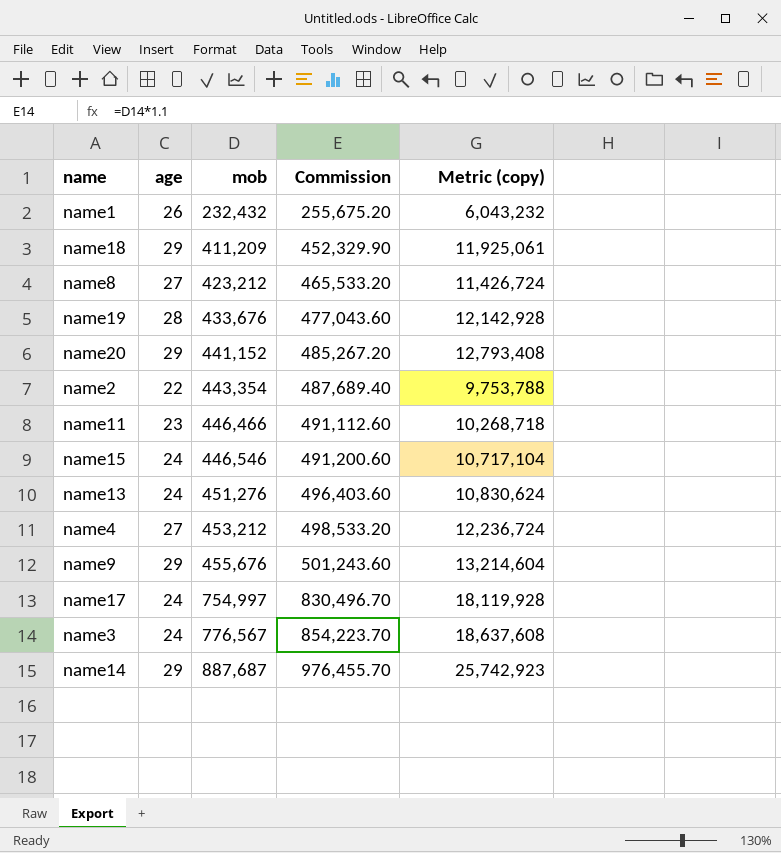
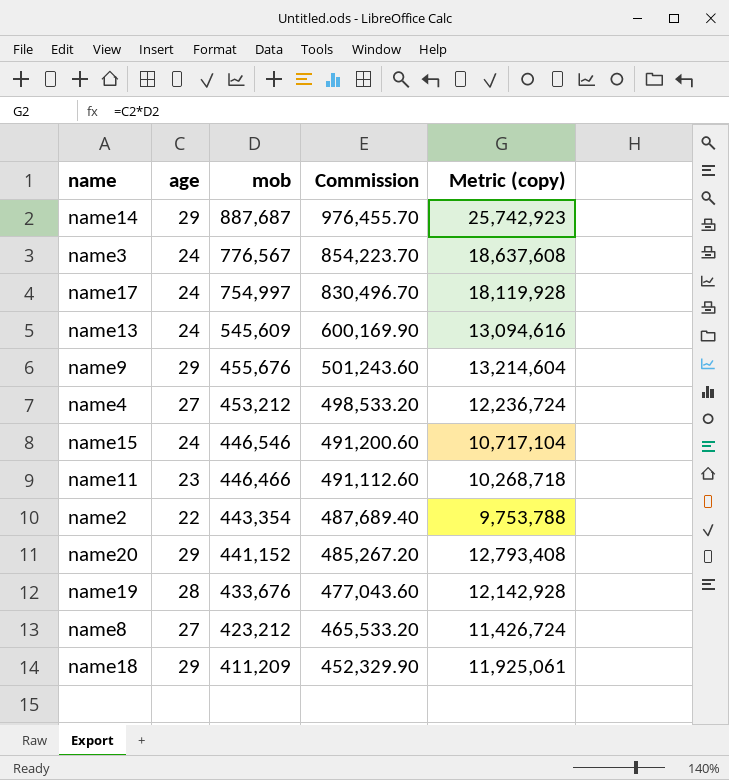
row order: mob ascending -> mob descending
row name1: 26 | 232,432 | 255,675.20 | 6,043,232 -> none
name13 | mob: 451,276 -> 545,609
name13 | Commission: 496,403.60 -> 600,169.90
name13 | Metric (copy): 10,830,624 -> 13,094,616

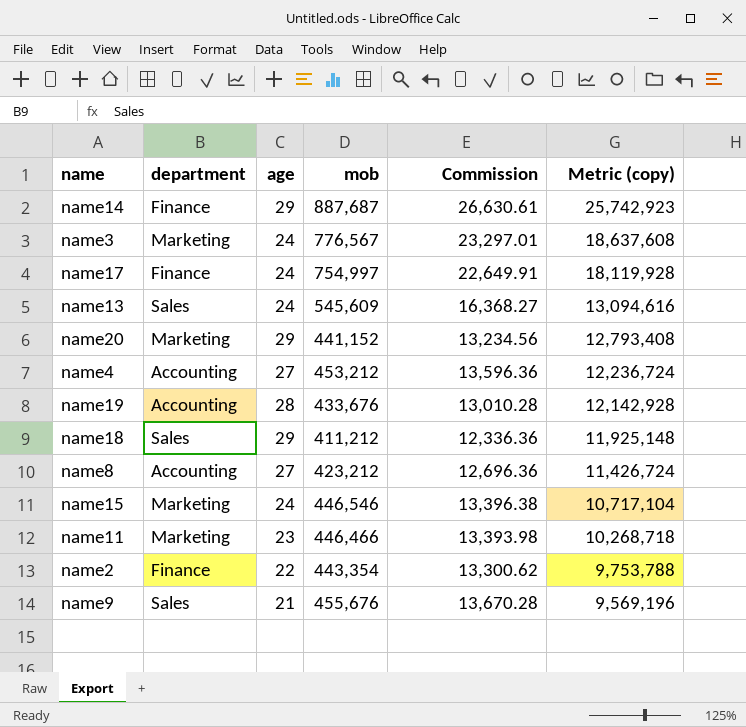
row order: mob descending -> Metric (copy) descending
column department | position: none -> 2
column Commission | formula: [mob] * 1.1 -> [mob] * 0.03
name18 | mob: 411,209 -> 411,212
name18 | Metric (copy): 11,925,061 -> 11,925,148
name9 | age: 29 -> 21
name9 | Metric (copy): 13,214,604 -> 9,569,196

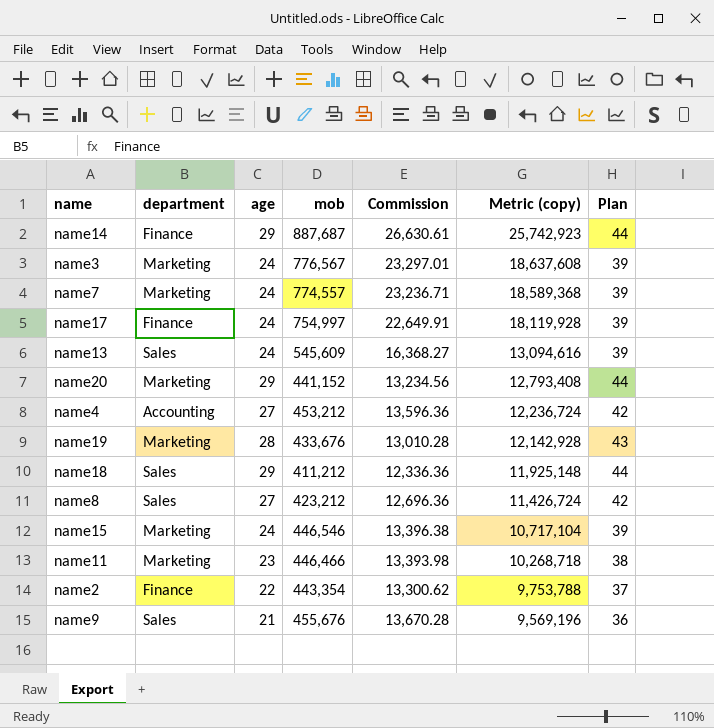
column Plan | formula: none -> [age] + 15
row name7: none -> Marketing | 24 | 774,557 | 23,236.71 | 18,589,368 | 39
name19 | department: Accounting -> Marketing
name8 | department: Accounting -> Sales

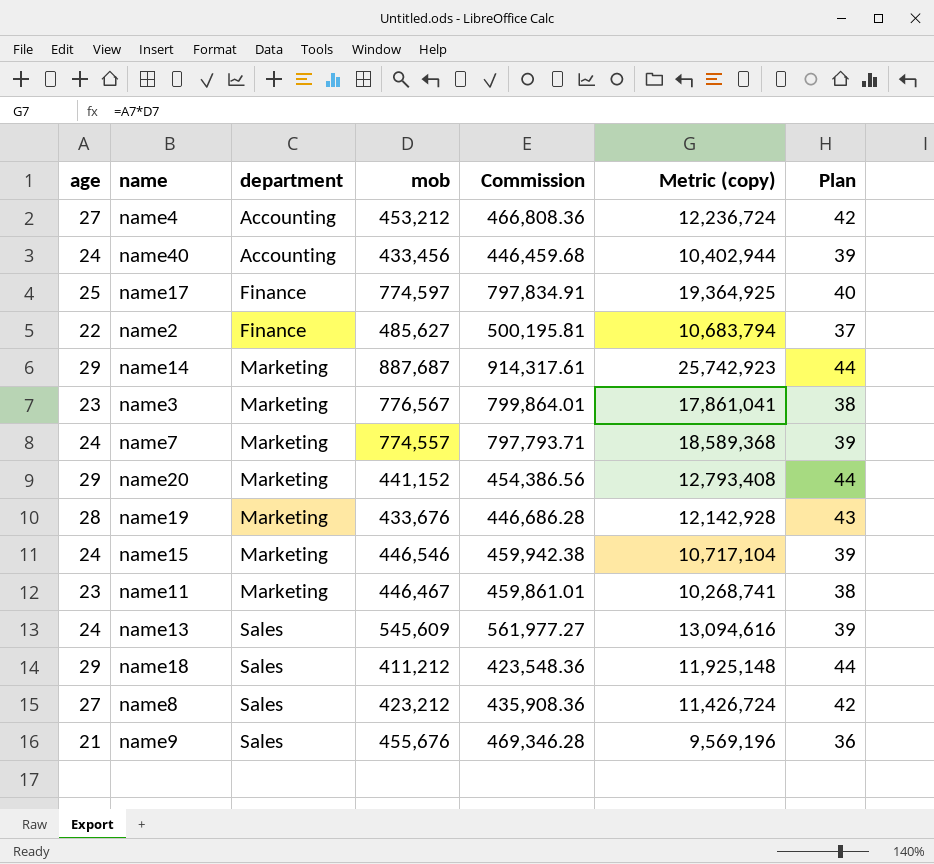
row order: Metric (copy) descending -> department ascending
column age | position: 3 -> 1
column Commission | formula: [mob] * 0.03 -> [mob] * 1.03
row name40: none -> 24 | Accounting | 433,456 | 446,459.68 | 10,402,944 | 39
name17 | age: 24 -> 25
name17 | mob: 754,997 -> 774,597
name17 | Metric (copy): 18,119,928 -> 19,364,925
name17 | Plan: 39 -> 40
name2 | mob: 443,354 -> 485,627
name2 | Metric (copy): 9,753,788 -> 10,683,794
name14 | department: Finance -> Marketing
name3 | age: 24 -> 23
name3 | Metric (copy): 18,637,608 -> 17,861,041
name3 | Plan: 39 -> 38
name11 | mob: 446,466 -> 446,467
name11 | Metric (copy): 10,268,718 -> 10,268,741

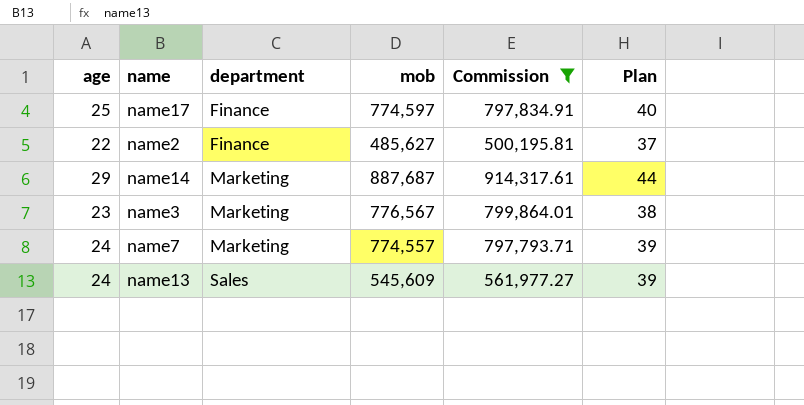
filter: none -> Commission >= 500,195.81
column Metric (copy) | formula: [age] * [mob] -> none

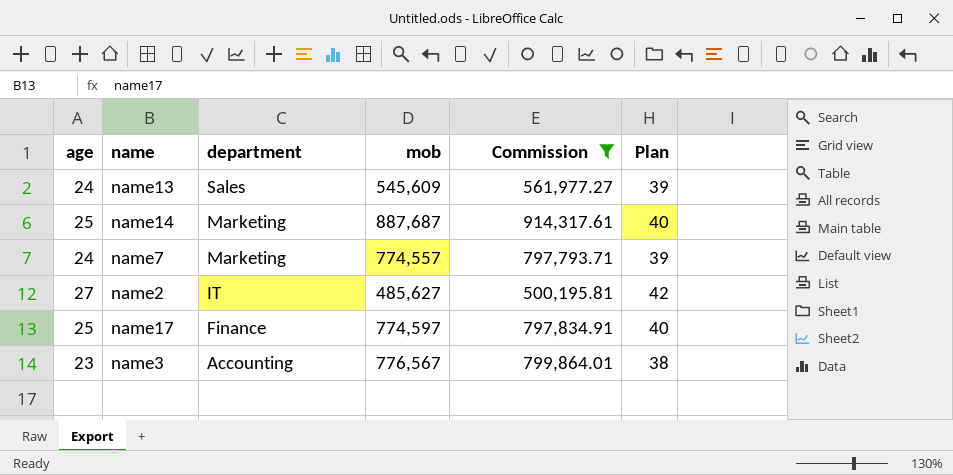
row order: department ascending -> department descending
name14 | age: 29 -> 25
name14 | Plan: 44 -> 40
name2 | age: 22 -> 27
name2 | department: Finance -> IT
name2 | Plan: 37 -> 42
name3 | department: Marketing -> Accounting

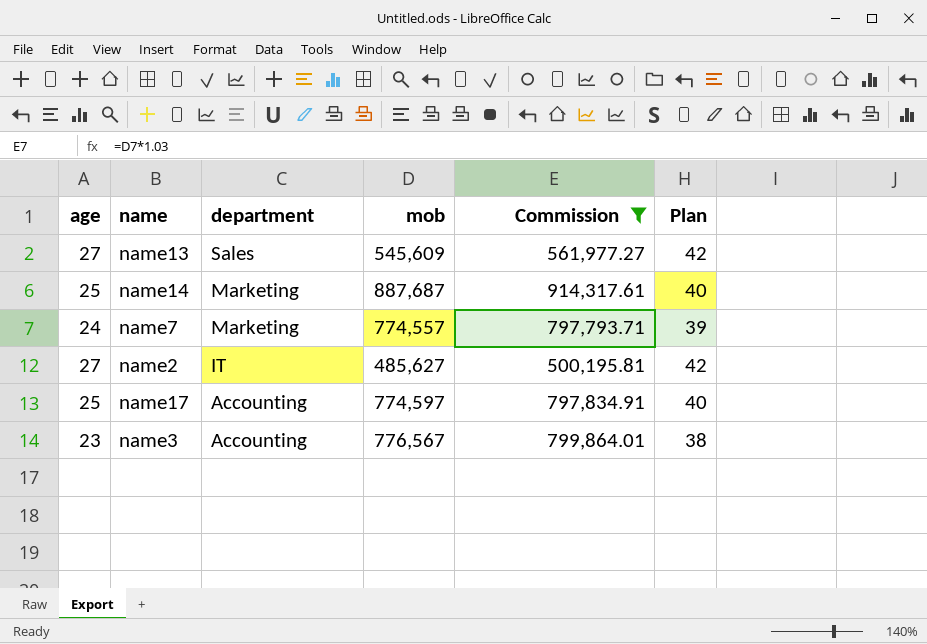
name13 | age: 24 -> 27
name13 | Plan: 39 -> 42
name17 | department: Finance -> Accounting

